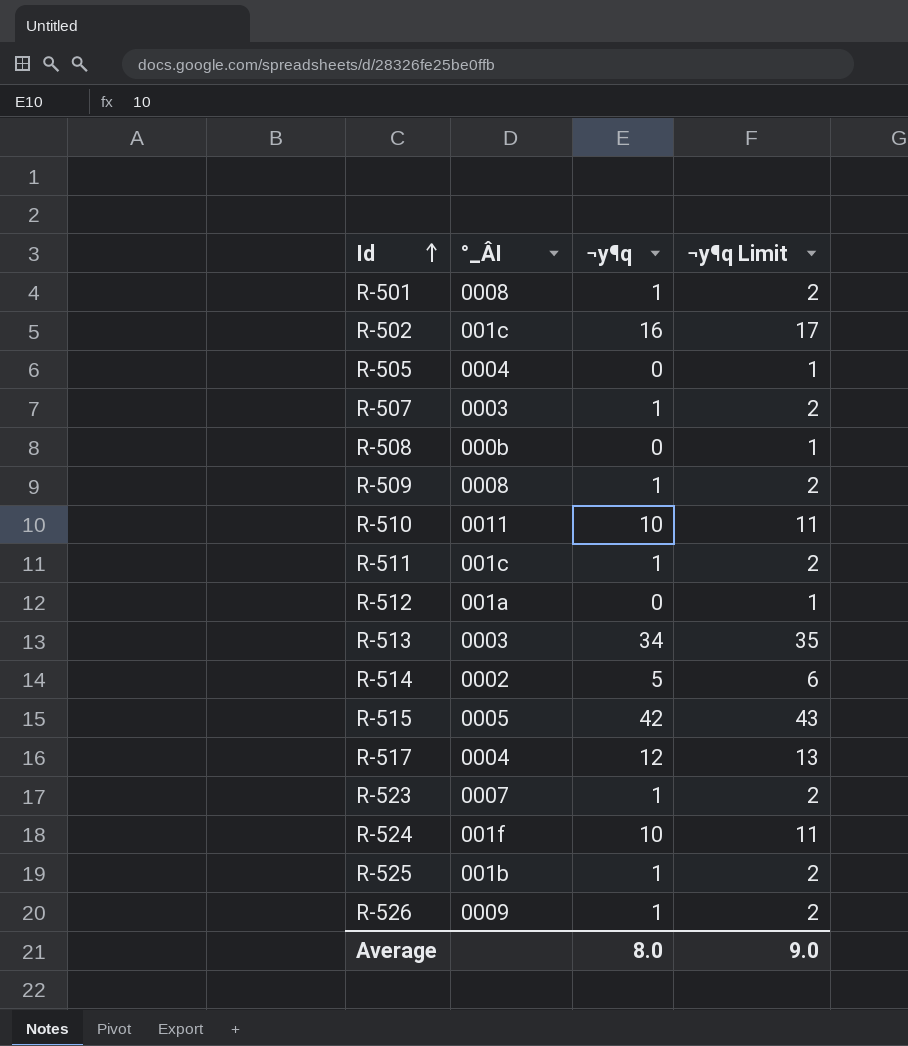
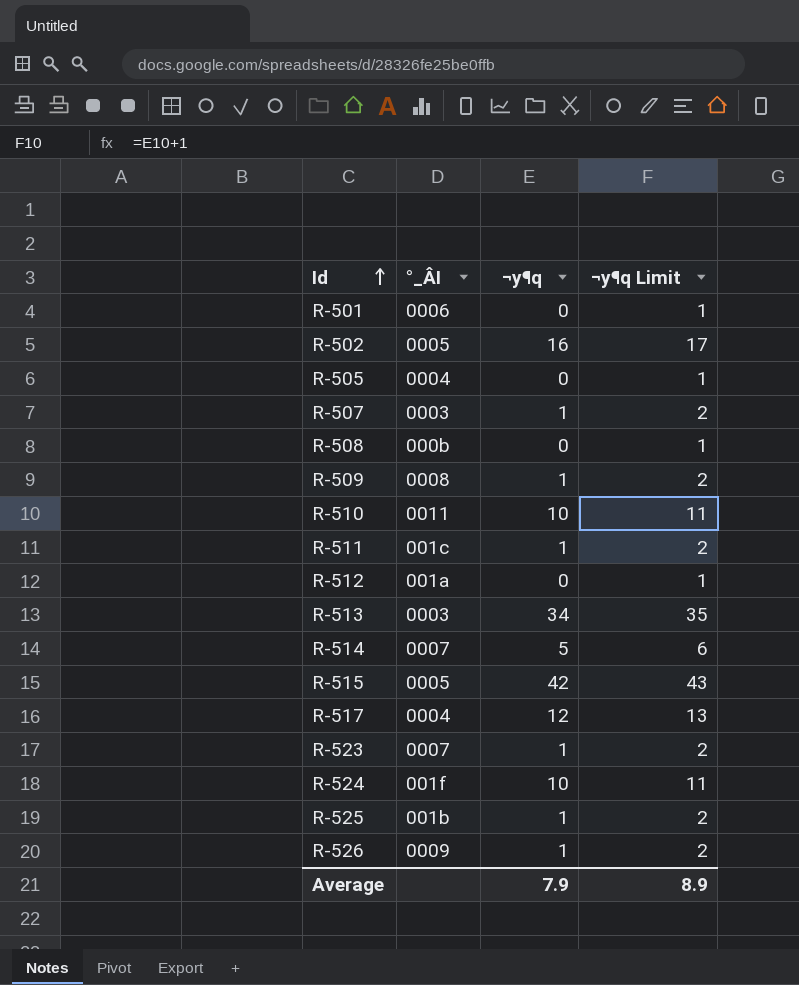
R-501 | °_ÂI: 0008 -> 0006
R-501 | ¬y¶q: 1 -> 0
R-501 | ¬y¶q Limit: 2 -> 1
R-502 | °_ÂI: 001c -> 0005
R-514 | °_ÂI: 0002 -> 0007
Average | ¬y¶q: 8.0 -> 7.9
Average | ¬y¶q Limit: 9.0 -> 8.9

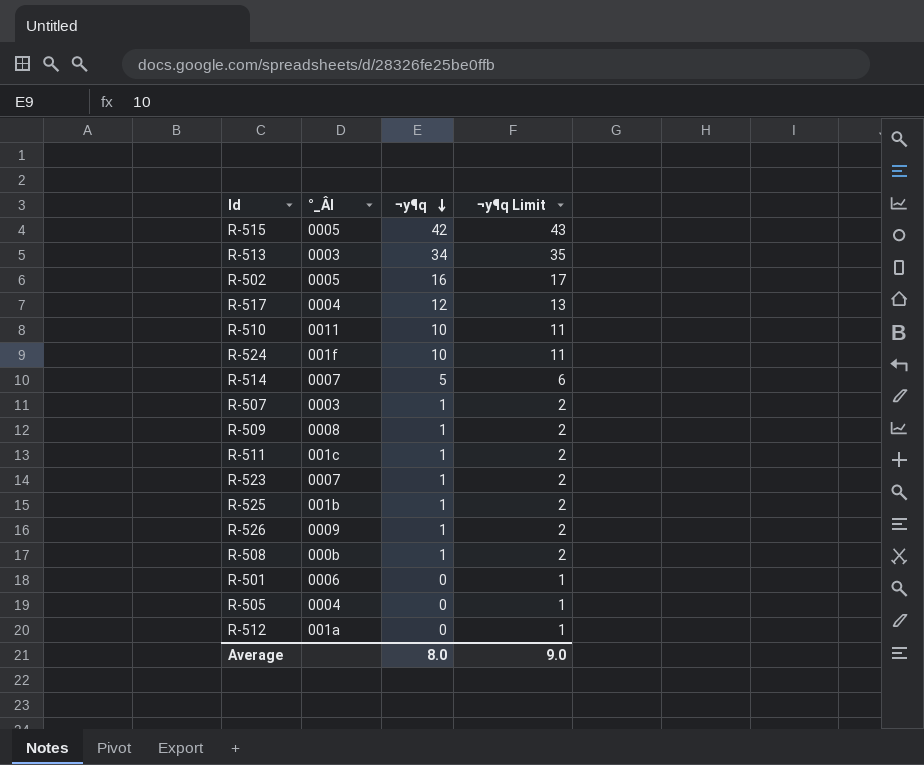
row order: Id ascending -> ¬y¶q descending
R-508 | ¬y¶q: 0 -> 1
R-508 | ¬y¶q Limit: 1 -> 2
Average | ¬y¶q: 7.9 -> 8.0
Average | ¬y¶q Limit: 8.9 -> 9.0

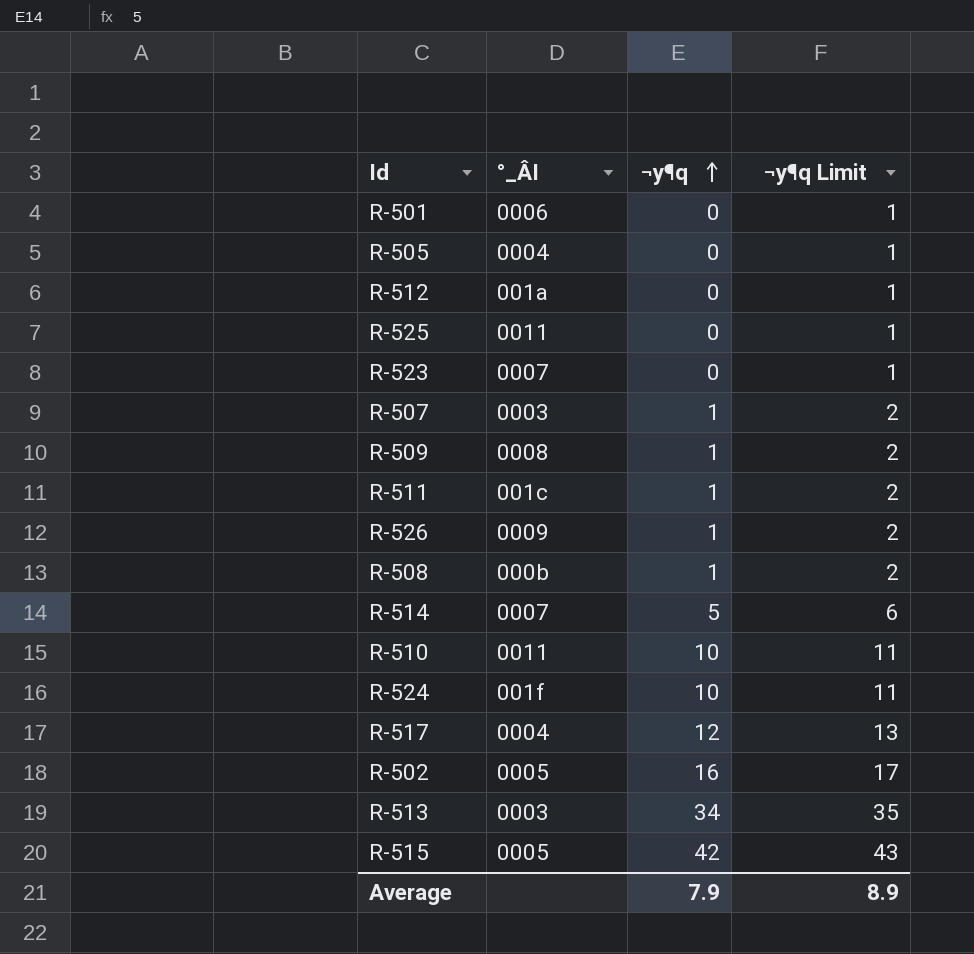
row order: ¬y¶q descending -> ¬y¶q ascending
R-525 | °_ÂI: 001b -> 0011
R-525 | ¬y¶q: 1 -> 0
R-525 | ¬y¶q Limit: 2 -> 1
R-523 | ¬y¶q: 1 -> 0
R-523 | ¬y¶q Limit: 2 -> 1
Average | ¬y¶q: 8.0 -> 7.9
Average | ¬y¶q Limit: 9.0 -> 8.9

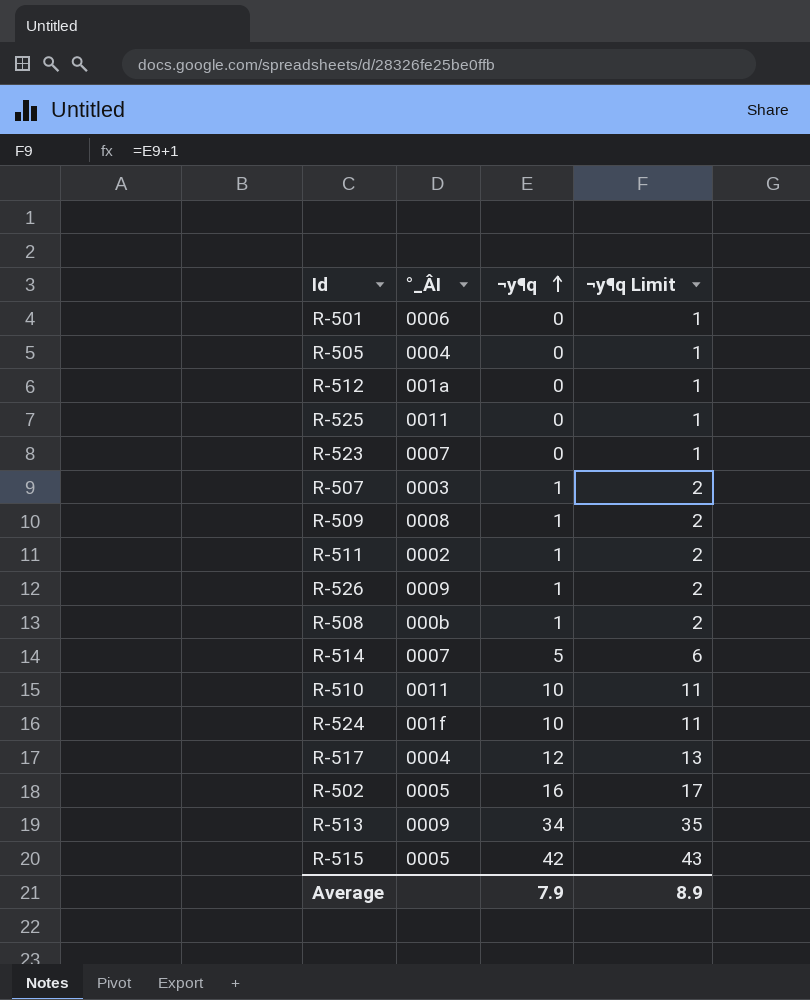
R-511 | °_ÂI: 001c -> 0002
R-513 | °_ÂI: 0003 -> 0009

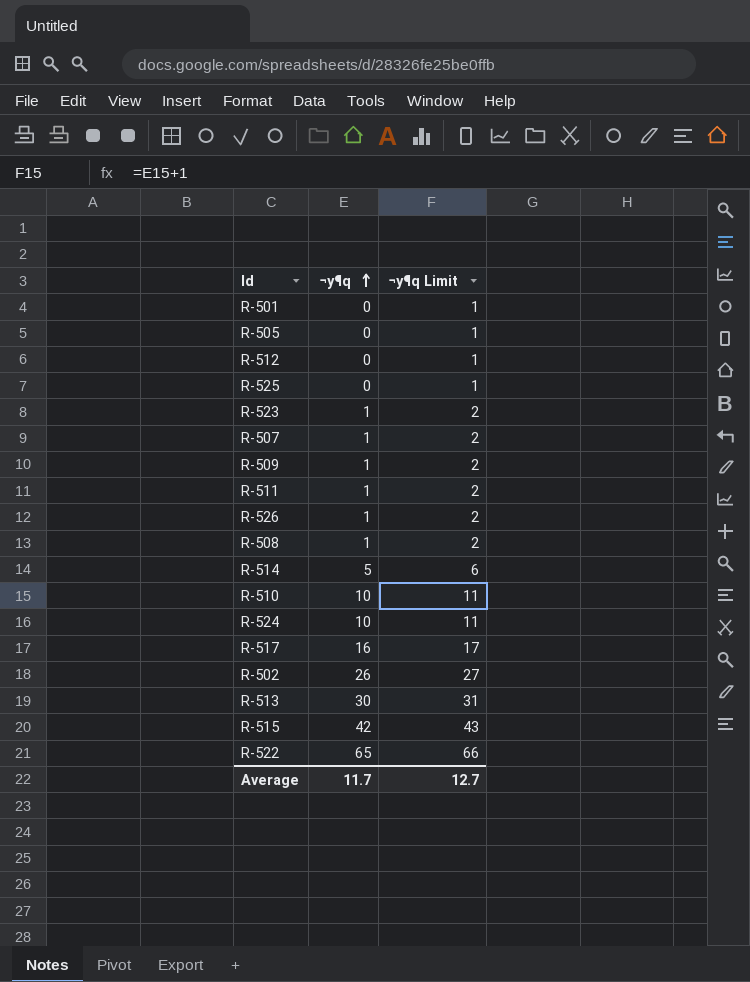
column °_ÂI | position: 2 -> none
R-523 | ¬y¶q: 0 -> 1
R-523 | ¬y¶q Limit: 1 -> 2
R-517 | ¬y¶q: 12 -> 16
R-517 | ¬y¶q Limit: 13 -> 17
R-502 | ¬y¶q: 16 -> 26
R-502 | ¬y¶q Limit: 17 -> 27
R-513 | ¬y¶q: 34 -> 30
R-513 | ¬y¶q Limit: 35 -> 31
row R-522: none -> 65 | 66
Average | ¬y¶q: 7.9 -> 11.7
Average | ¬y¶q Limit: 8.9 -> 12.7

